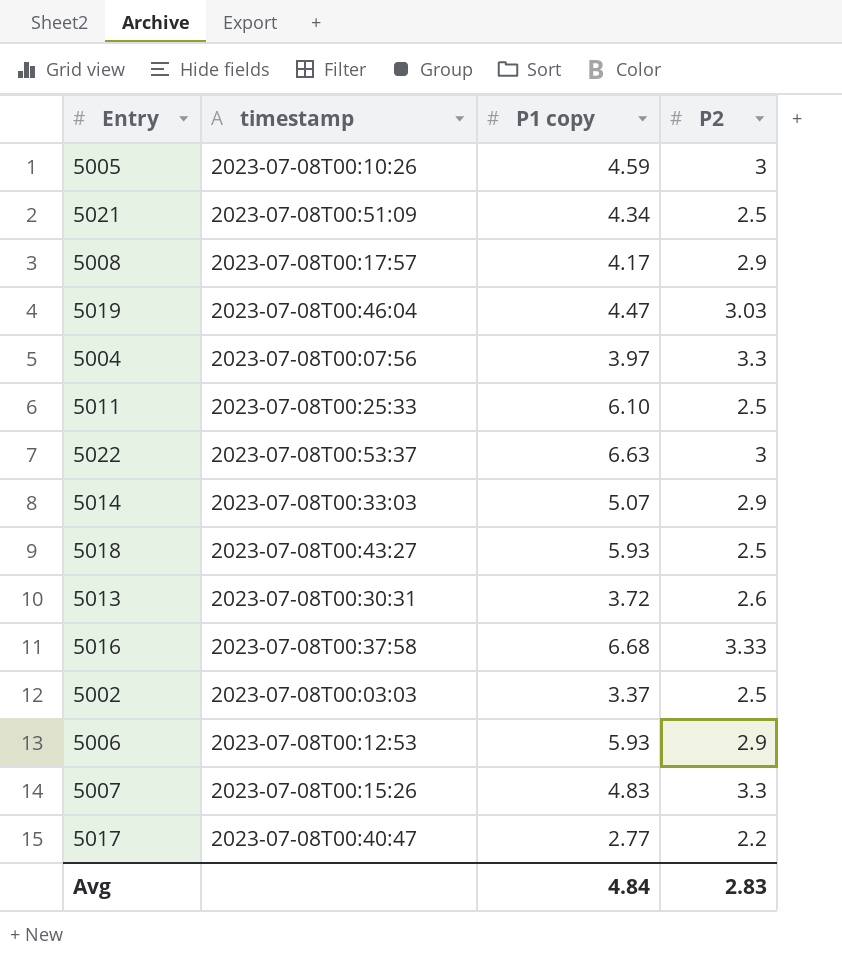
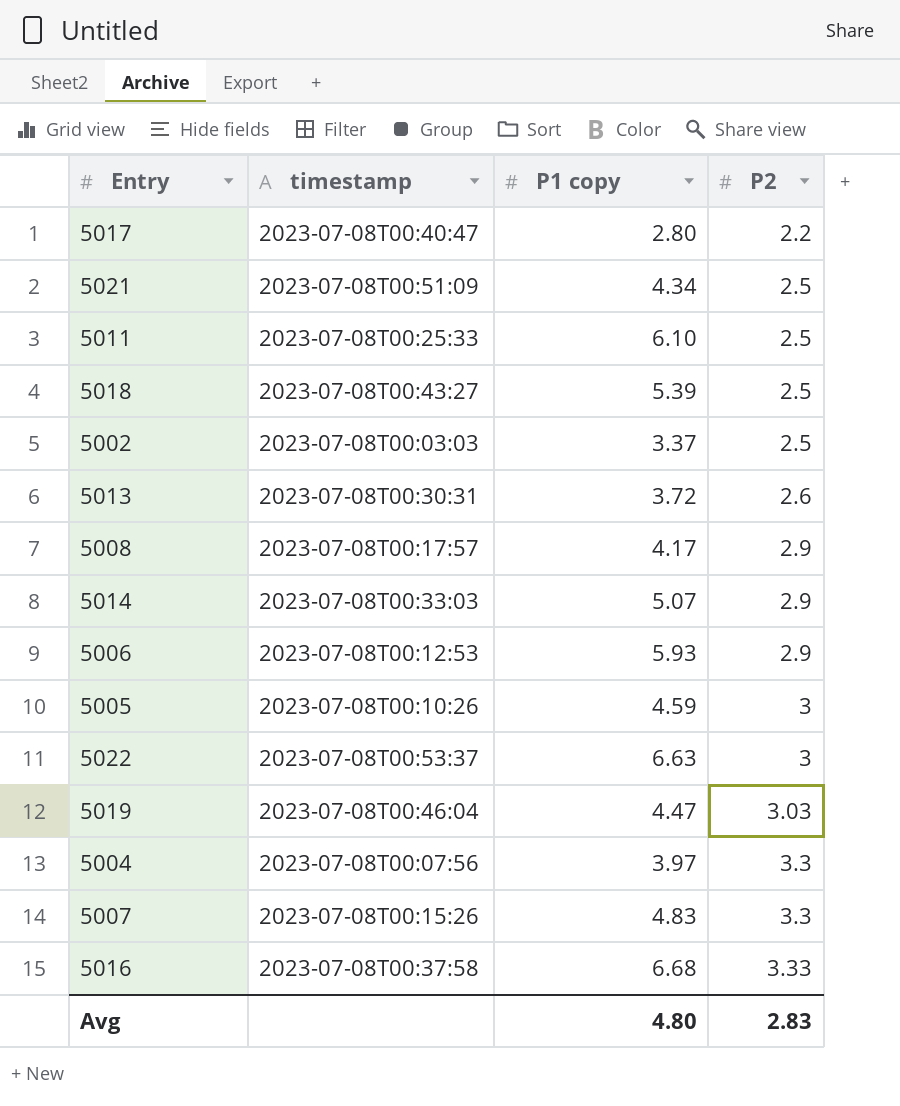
row order: none -> P2 ascending
5017 | P1 copy: 2.77 -> 2.80
5018 | P1 copy: 5.93 -> 5.39
Avg | P1 copy: 4.84 -> 4.80

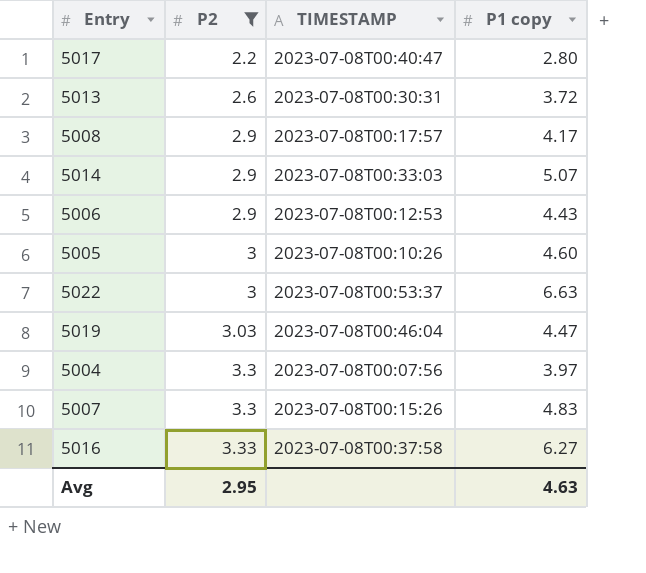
filter: none -> P2 != 2.5
column P2 | position: 4 -> 2
column name: timestamp -> TIMESTAMP
5006 | P1 copy: 5.93 -> 4.43
5005 | P1 copy: 4.59 -> 4.60
5016 | P1 copy: 6.68 -> 6.27
Avg | P2: 2.83 -> 2.95
Avg | P1 copy: 4.80 -> 4.63

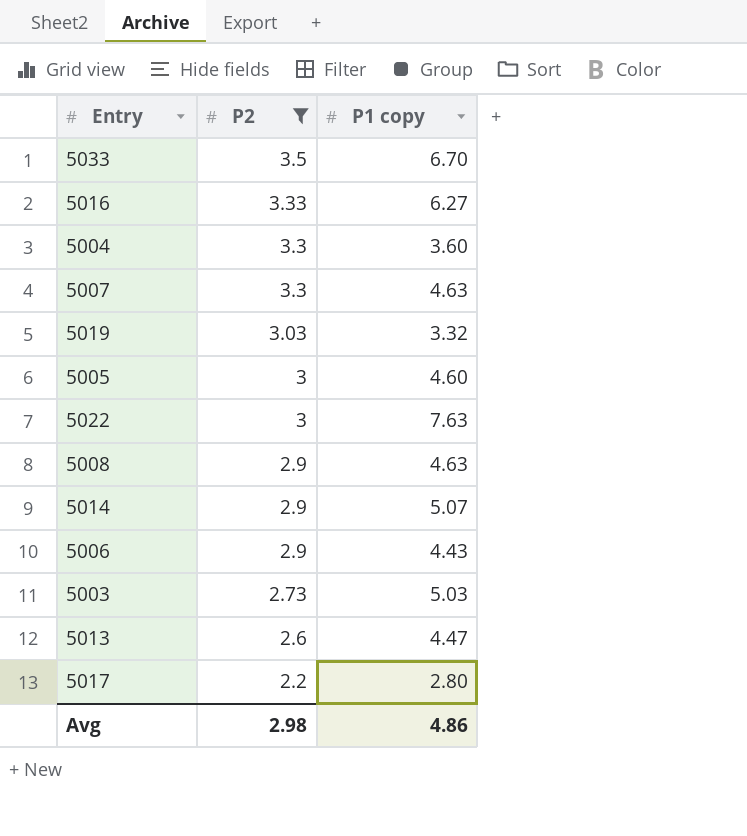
row order: P2 ascending -> P2 descending
column TIMESTAMP | position: 3 -> none
row 5033: none -> 3.5 | 6.70
5004 | P1 copy: 3.97 -> 3.60
5007 | P1 copy: 4.83 -> 4.63
5019 | P1 copy: 4.47 -> 3.32
5022 | P1 copy: 6.63 -> 7.63
5008 | P1 copy: 4.17 -> 4.63
row 5003: none -> 2.73 | 5.03
5013 | P1 copy: 3.72 -> 4.47
Avg | P2: 2.95 -> 2.98
Avg | P1 copy: 4.63 -> 4.86

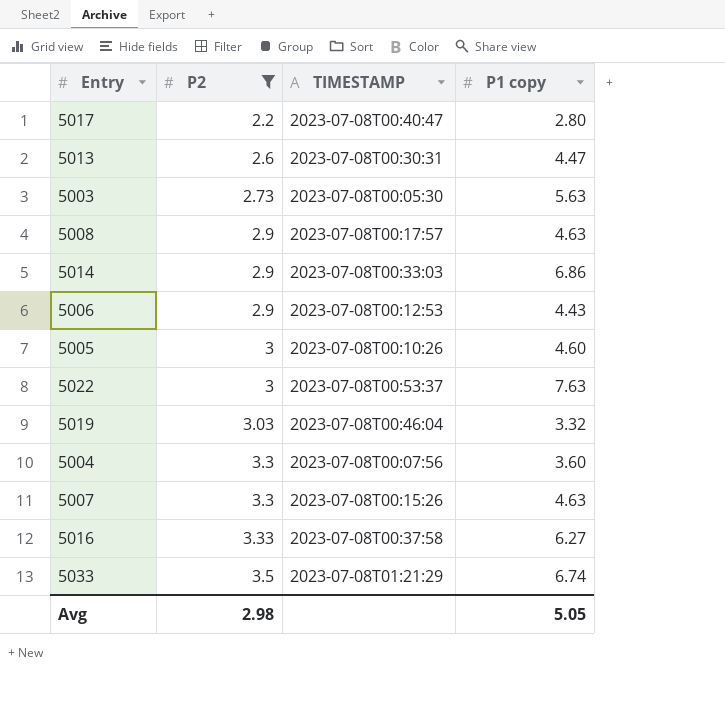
row order: P2 descending -> P2 ascending
column TIMESTAMP | position: none -> 3
5003 | P1 copy: 5.03 -> 5.63
5014 | P1 copy: 5.07 -> 6.86
5033 | P1 copy: 6.70 -> 6.74
Avg | P1 copy: 4.86 -> 5.05

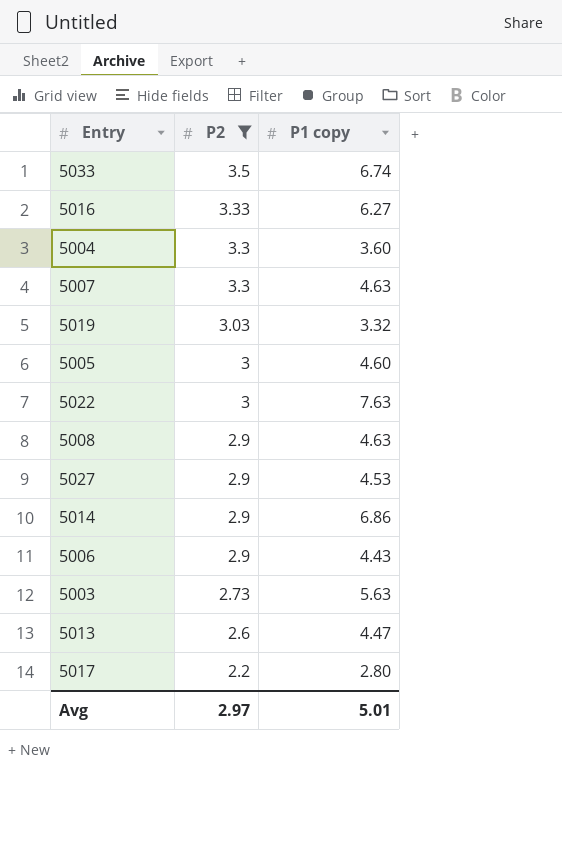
row order: P2 ascending -> P2 descending
column TIMESTAMP | position: 3 -> none
row 5027: none -> 2.9 | 4.53
Avg | P2: 2.98 -> 2.97
Avg | P1 copy: 5.05 -> 5.01

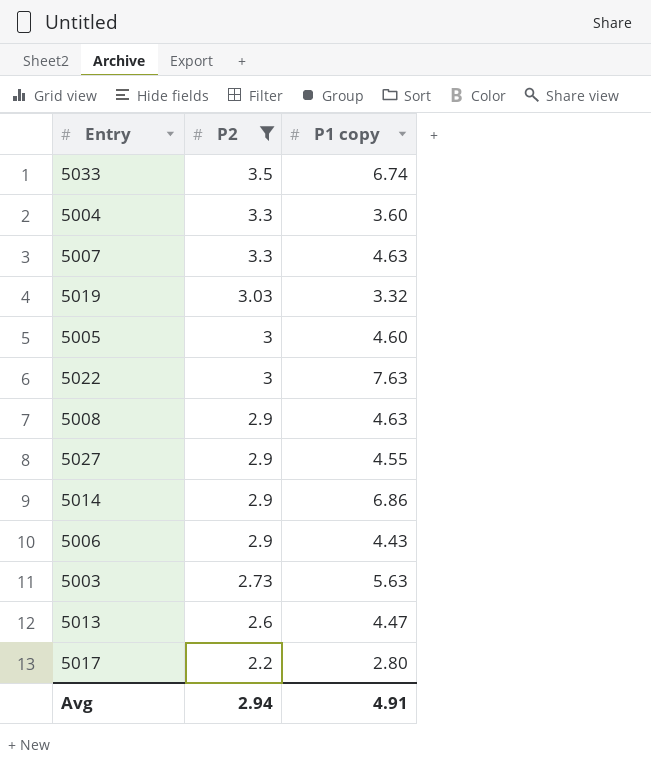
row 5016: 3.33 | 6.27 -> none
5027 | P1 copy: 4.53 -> 4.55
Avg | P2: 2.97 -> 2.94
Avg | P1 copy: 5.01 -> 4.91

